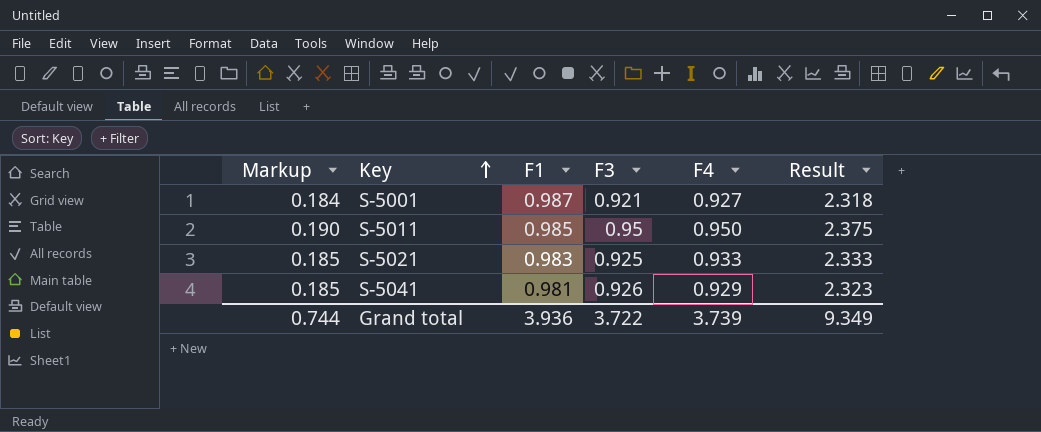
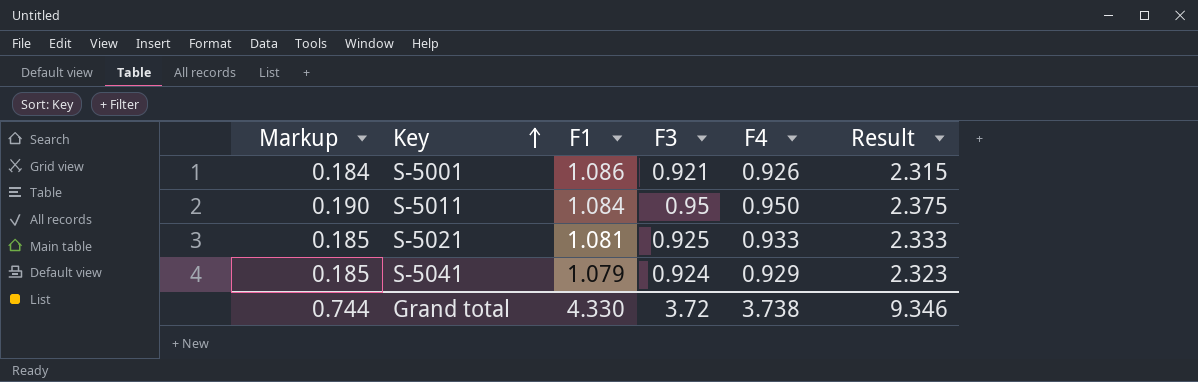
S-5001 | F1: 0.987 -> 1.086
S-5001 | F4: 0.927 -> 0.926
S-5001 | Result: 2.318 -> 2.315
S-5011 | F1: 0.985 -> 1.084
S-5021 | F1: 0.983 -> 1.081
S-5041 | F1: 0.981 -> 1.079
S-5041 | F3: 0.926 -> 0.924
Grand total | F1: 3.936 -> 4.330
Grand total | F3: 3.722 -> 3.72
Grand total | F4: 3.739 -> 3.738
Grand total | Result: 9.349 -> 9.346

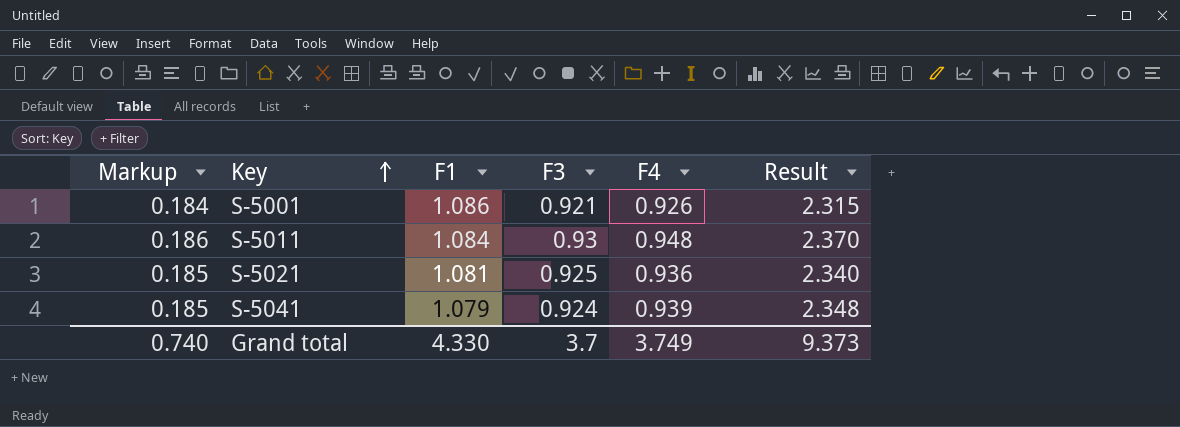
S-5011 | Markup: 0.190 -> 0.186
S-5011 | F3: 0.95 -> 0.93
S-5011 | F4: 0.950 -> 0.948
S-5011 | Result: 2.375 -> 2.370
S-5021 | F4: 0.933 -> 0.936
S-5021 | Result: 2.333 -> 2.340
S-5041 | F4: 0.929 -> 0.939
S-5041 | Result: 2.323 -> 2.348
Grand total | Markup: 0.744 -> 0.740
Grand total | F3: 3.72 -> 3.7
Grand total | F4: 3.738 -> 3.749
Grand total | Result: 9.346 -> 9.373

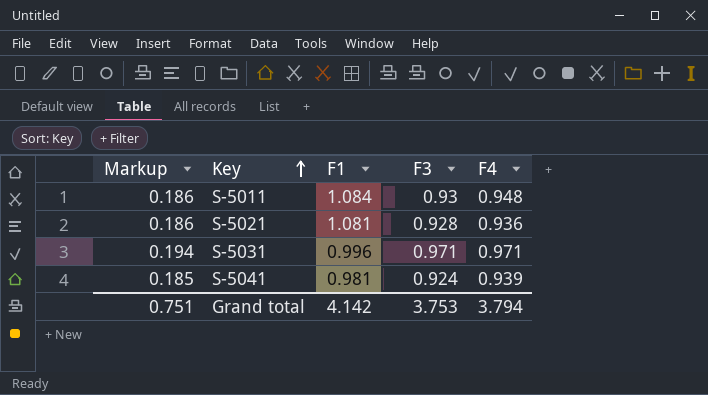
column Result | formula: [F4] * 2.5 -> none
row S-5001: 0.184 | 1.086 | 0.921 | 0.926 | 2.315 -> none
S-5021 | Markup: 0.185 -> 0.186
S-5021 | F3: 0.925 -> 0.928
row S-5031: none -> 0.194 | 0.996 | 0.971 | 0.971
S-5041 | F1: 1.079 -> 0.981
Grand total | Markup: 0.740 -> 0.751
Grand total | F1: 4.330 -> 4.142
Grand total | F3: 3.7 -> 3.753
Grand total | F4: 3.749 -> 3.794

